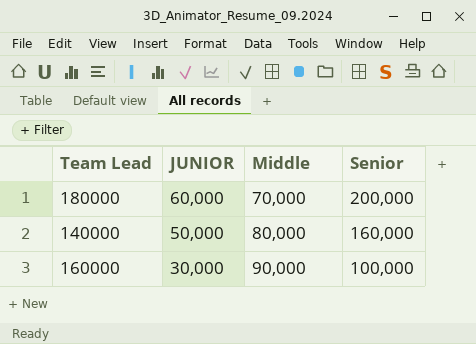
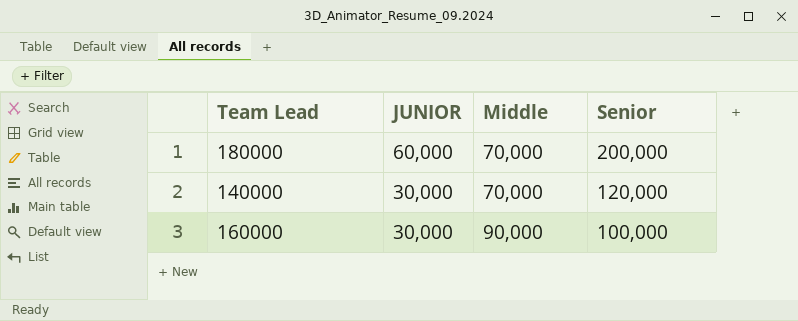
140000 | JUNIOR: 50,000 -> 30,000
140000 | Middle: 80,000 -> 70,000
140000 | Senior: 160,000 -> 120,000

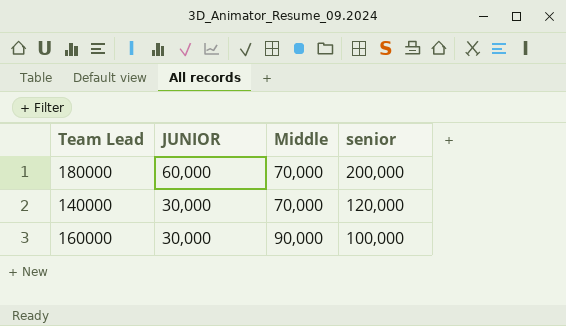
column name: Senior -> senior

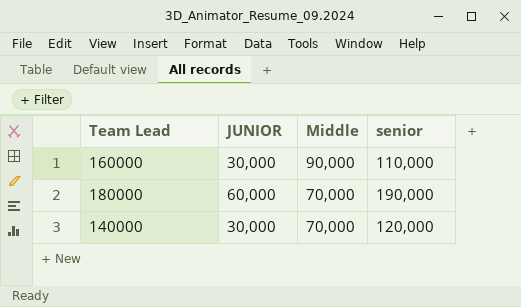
row order: JUNIOR descending -> Middle descending
160000 | senior: 100,000 -> 110,000
180000 | senior: 200,000 -> 190,000

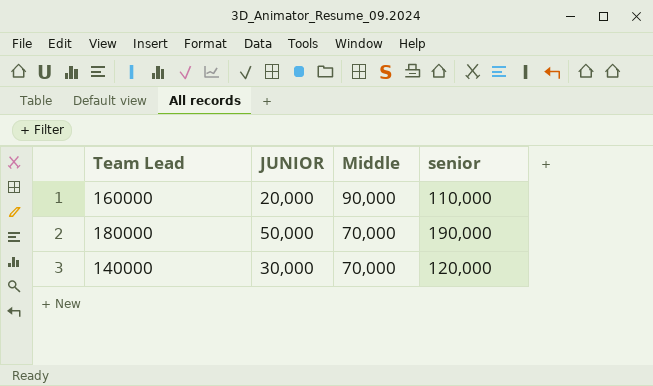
160000 | JUNIOR: 30,000 -> 20,000
180000 | JUNIOR: 60,000 -> 50,000

